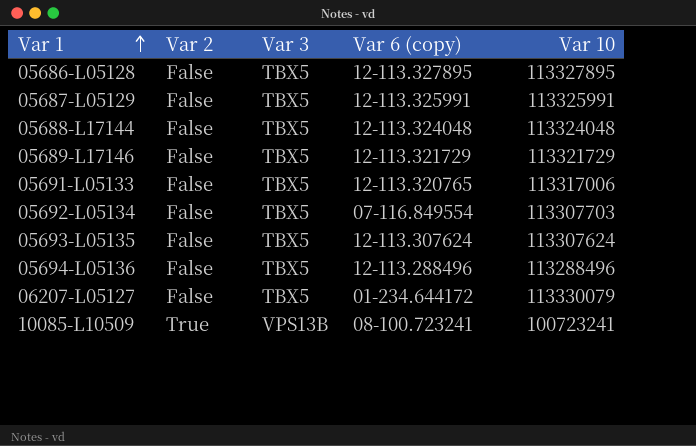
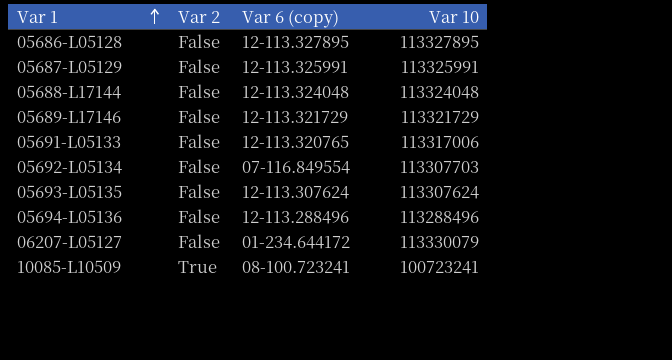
column Var 3 | position: 3 -> none

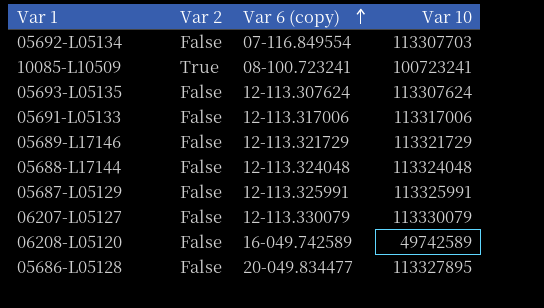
row order: Var 1 ascending -> Var 6 (copy) ascending
row 05694-L05136: False | 12-113.288496 | 113288496 -> none
05691-L05133 | Var 6 (copy): 12-113.320765 -> 12-113.317006
06207-L05127 | Var 6 (copy): 01-234.644172 -> 12-113.330079
row 06208-L05120: none -> False | 16-049.742589 | 49742589
05686-L05128 | Var 6 (copy): 12-113.327895 -> 20-049.834477

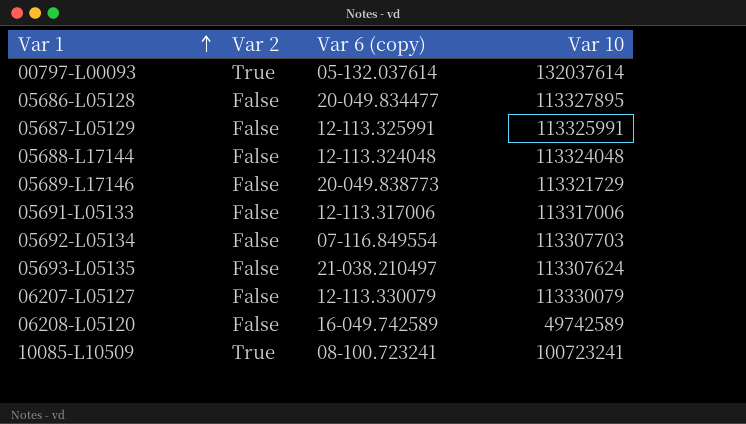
row order: Var 6 (copy) ascending -> Var 1 ascending
row 00797-L00093: none -> True | 05-132.037614 | 132037614
05689-L17146 | Var 6 (copy): 12-113.321729 -> 20-049.838773
05693-L05135 | Var 6 (copy): 12-113.307624 -> 21-038.210497

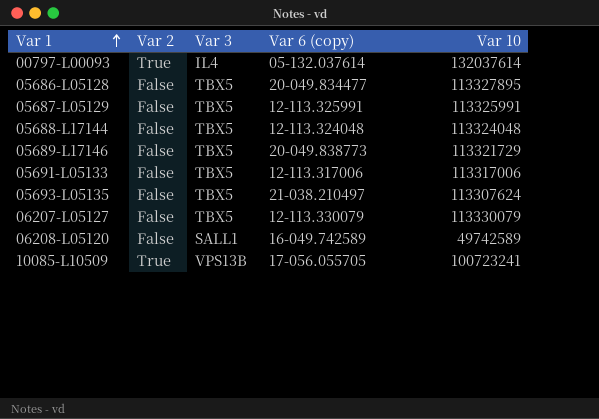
column Var 3 | position: none -> 3
row 05692-L05134: False | 07-116.849554 | 113307703 -> none
10085-L10509 | Var 6 (copy): 08-100.723241 -> 17-056.055705

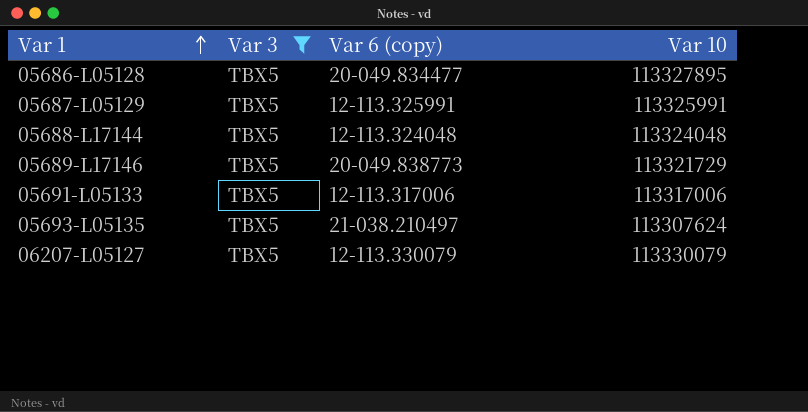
filter: none -> Var 3 = TBX5
column Var 2 | position: 2 -> none

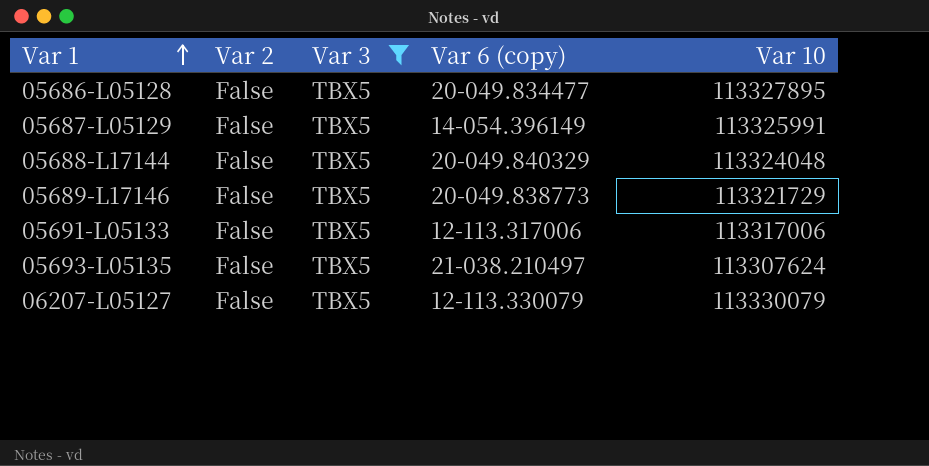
column Var 2 | position: none -> 2
05687-L05129 | Var 6 (copy): 12-113.325991 -> 14-054.396149
05688-L17144 | Var 6 (copy): 12-113.324048 -> 20-049.840329

